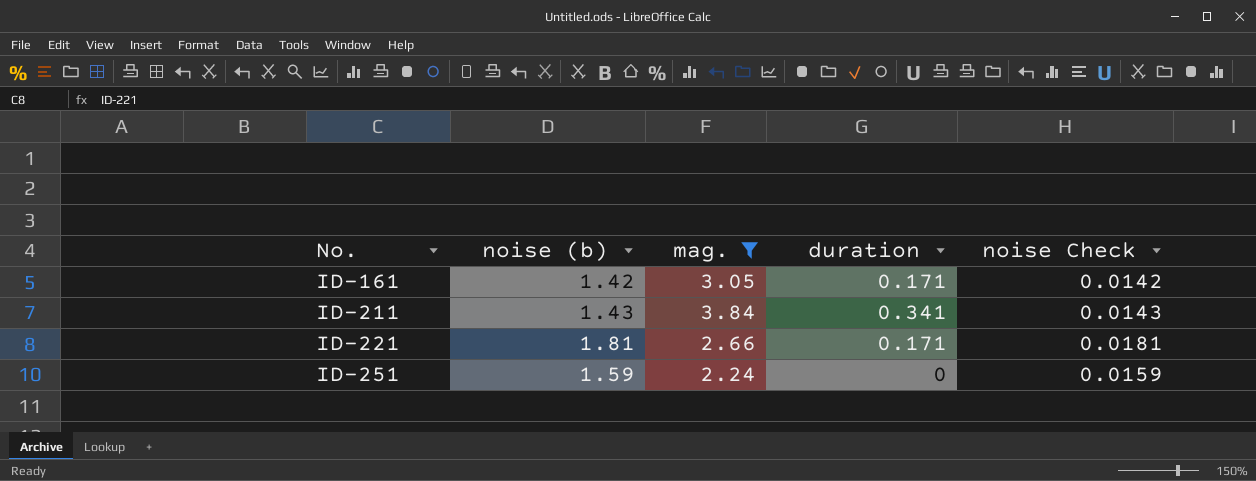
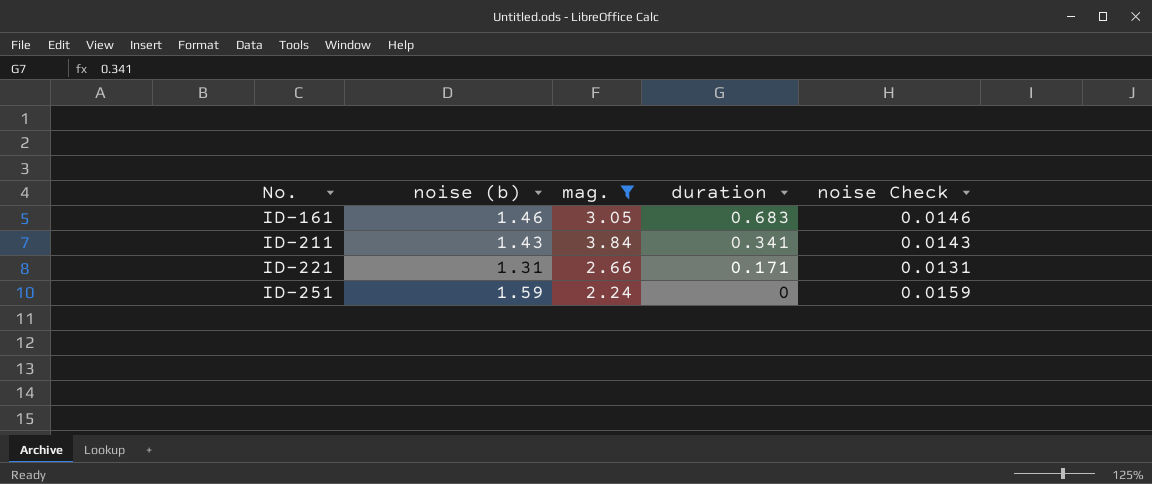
ID-161 | noise (b): 1.42 -> 1.46
ID-161 | duration: 0.171 -> 0.683
ID-161 | noise Check: 0.0142 -> 0.0146
ID-221 | noise (b): 1.81 -> 1.31
ID-221 | noise Check: 0.0181 -> 0.0131

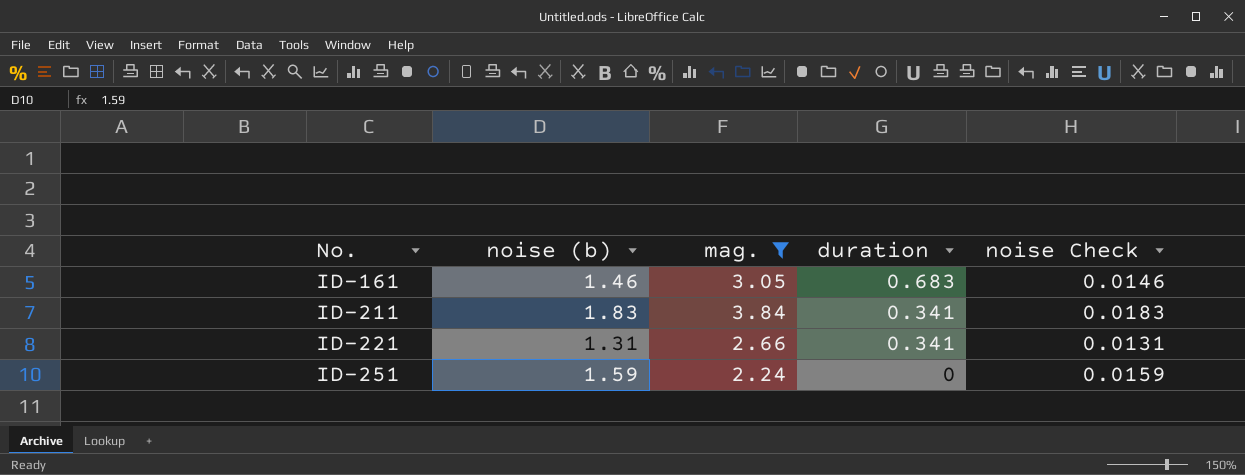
ID-211 | noise (b): 1.43 -> 1.83
ID-211 | noise Check: 0.0143 -> 0.0183
ID-221 | duration: 0.171 -> 0.341

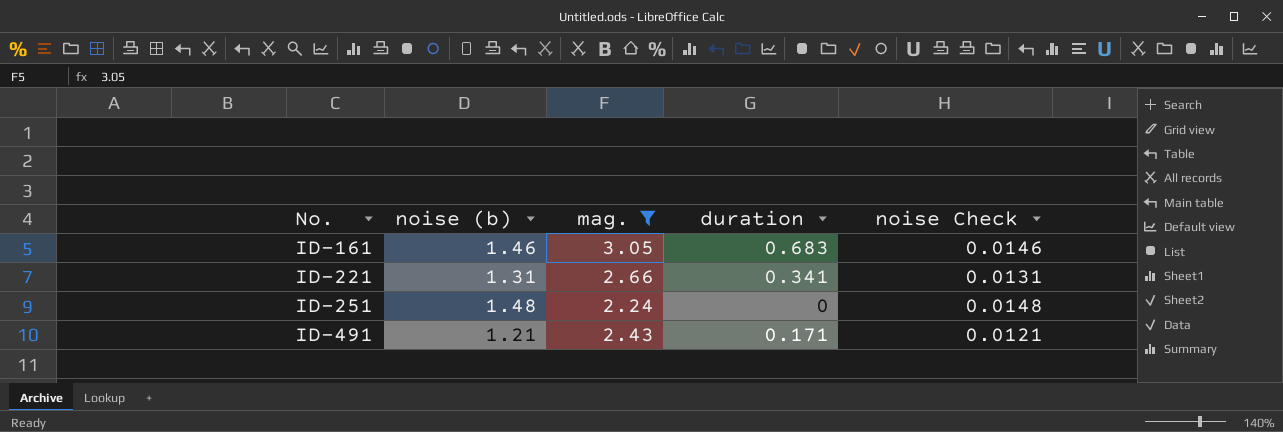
row ID-211: 1.83 | 3.84 | 0.341 | 0.0183 -> none
ID-251 | noise (b): 1.59 -> 1.48
ID-251 | noise Check: 0.0159 -> 0.0148
row ID-491: none -> 1.21 | 2.43 | 0.171 | 0.0121

